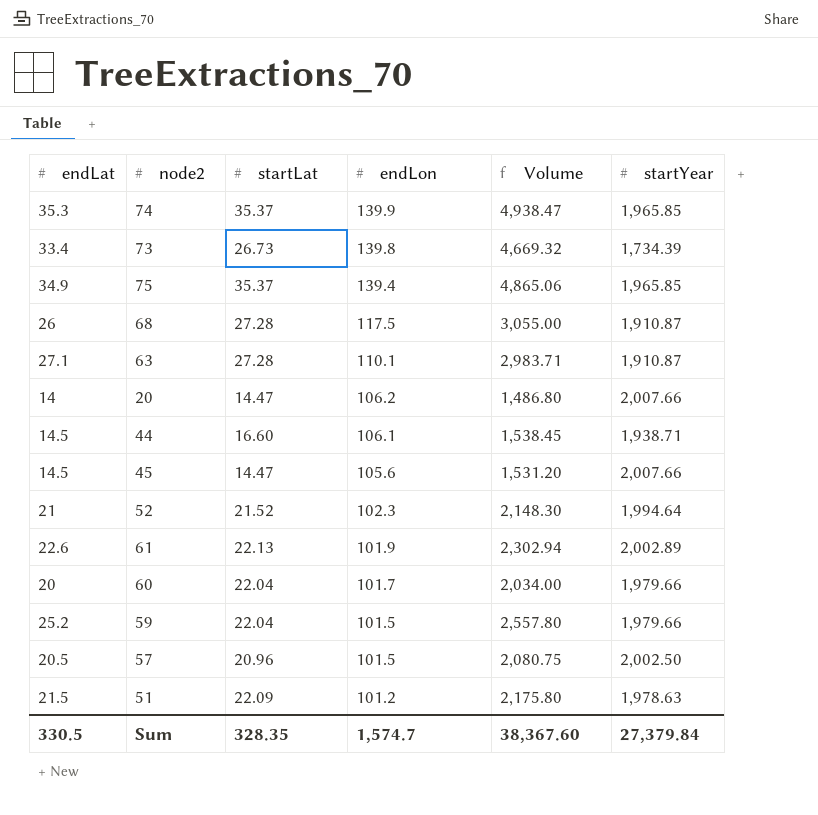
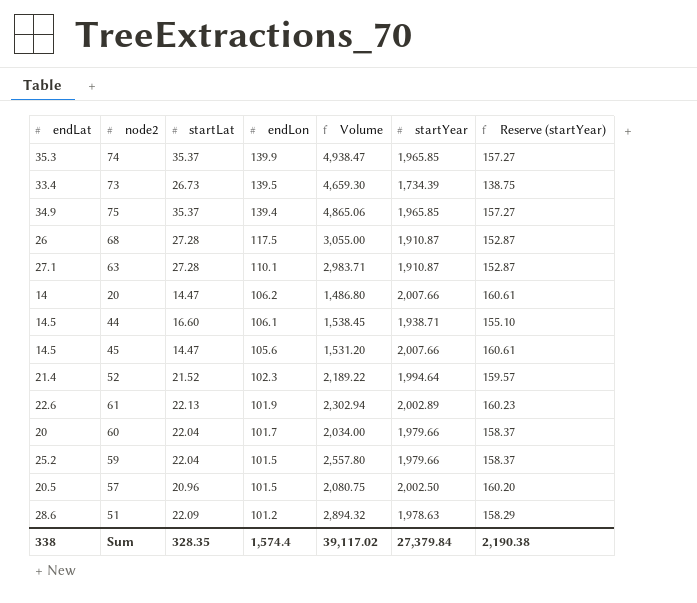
column Reserve (startYear) | formula: none -> [startYear] * 0.08
73 | endLon: 139.8 -> 139.5
73 | Volume: 4,669.32 -> 4,659.30
52 | endLat: 21 -> 21.4
52 | Volume: 2,148.30 -> 2,189.22
51 | endLat: 21.5 -> 28.6
51 | Volume: 2,175.80 -> 2,894.32
Sum | endLat: 330.5 -> 338
Sum | endLon: 1,574.7 -> 1,574.4
Sum | Volume: 38,367.60 -> 39,117.02

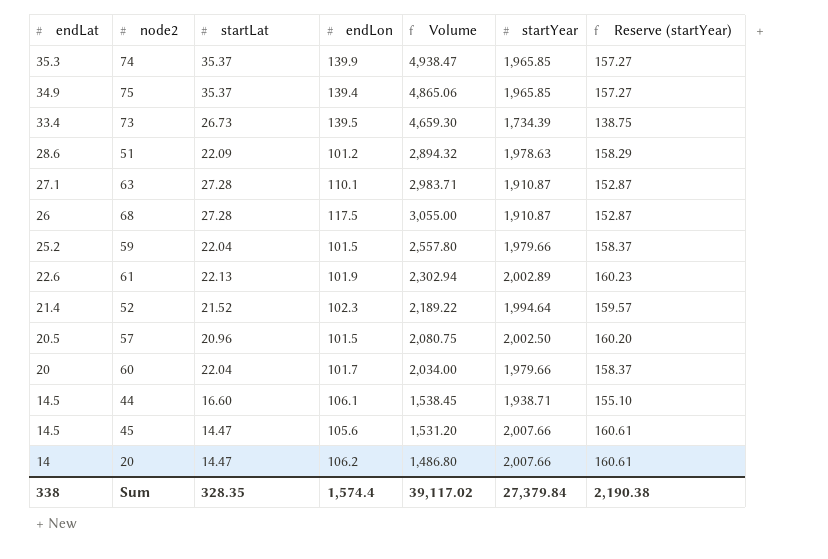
row order: endLon descending -> endLat descending

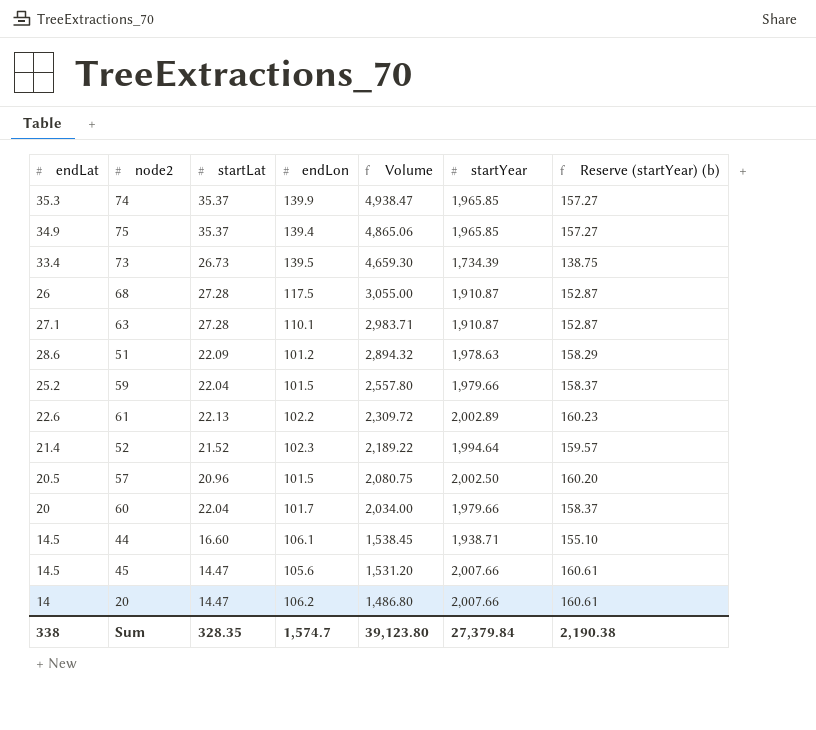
row order: endLat descending -> Volume descending
column name: Reserve (startYear) -> Reserve (startYear) (b)
61 | endLon: 101.9 -> 102.2
61 | Volume: 2,302.94 -> 2,309.72
Sum | endLon: 1,574.4 -> 1,574.7
Sum | Volume: 39,117.02 -> 39,123.80

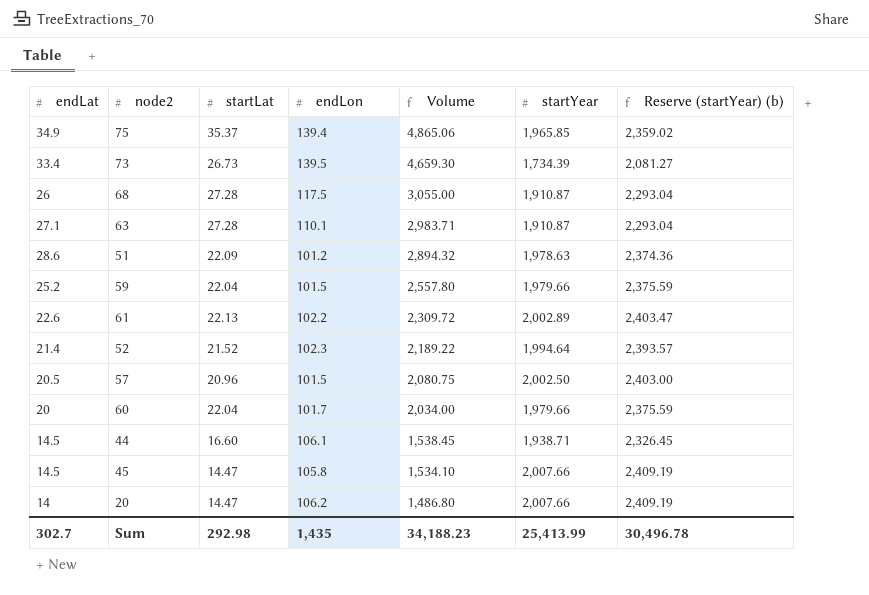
column Reserve (startYear) (b) | formula: [startYear] * 0.08 -> [startYear] * 1.2
row 74: 35.3 | 35.37 | 139.9 | 4,938.47 | 1,965.85 | 157.27 -> none
45 | endLon: 105.6 -> 105.8
45 | Volume: 1,531.20 -> 1,534.10
Sum | endLat: 338 -> 302.7
Sum | startLat: 328.35 -> 292.98
Sum | endLon: 1,574.7 -> 1,435
Sum | Volume: 39,123.80 -> 34,188.23
Sum | startYear: 27,379.84 -> 25,413.99
Sum | Reserve (startYear) (b): 2,190.38 -> 30,496.78

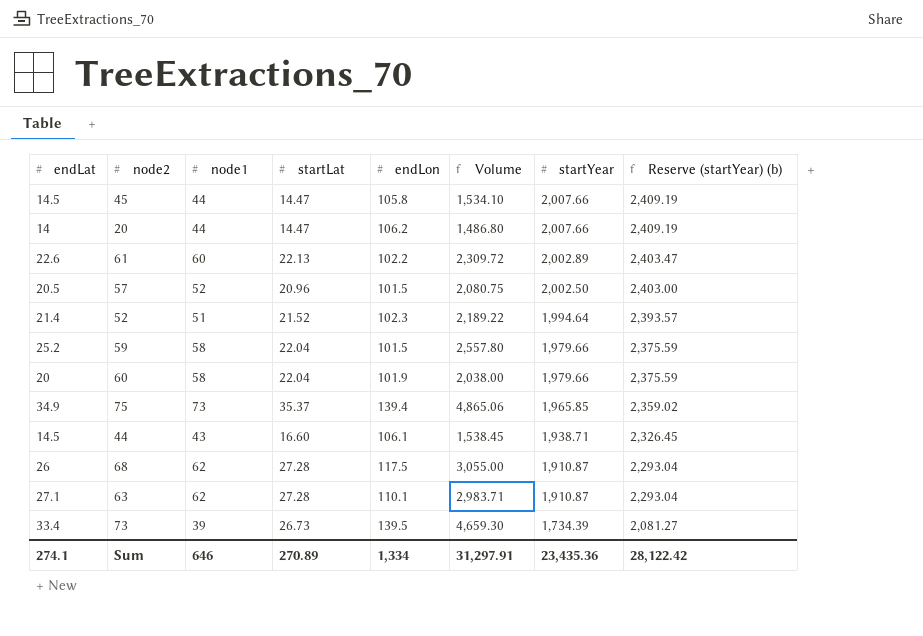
row order: Volume descending -> startYear descending
column node1 | position: none -> 3
row 51: 28.6 | 22.09 | 101.2 | 2,894.32 | 1,978.63 | 2,374.36 -> none
60 | endLon: 101.7 -> 101.9
60 | Volume: 2,034.00 -> 2,038.00
Sum | endLat: 302.7 -> 274.1
Sum | startLat: 292.98 -> 270.89
Sum | endLon: 1,435 -> 1,334
Sum | Volume: 34,188.23 -> 31,297.91
Sum | startYear: 25,413.99 -> 23,435.36
Sum | Reserve (startYear) (b): 30,496.78 -> 28,122.42

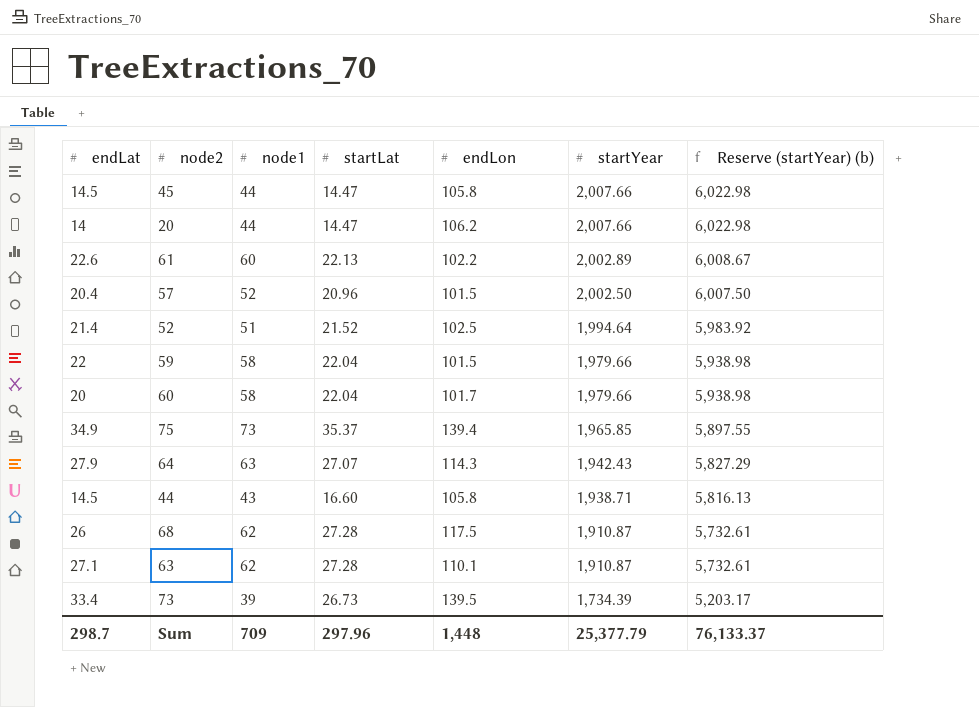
column Volume | formula: [endLat] * [endLon] -> none
column Reserve (startYear) (b) | formula: [startYear] * 1.2 -> [startYear] * 3
57 | endLat: 20.5 -> 20.4
52 | endLon: 102.3 -> 102.5
59 | endLat: 25.2 -> 22
60 | endLon: 101.9 -> 101.7
row 64: none -> 27.9 | 63 | 27.07 | 114.3 | 1,942.43 | 5,827.29
44 | endLon: 106.1 -> 105.8
Sum | endLat: 274.1 -> 298.7
Sum | node1: 646 -> 709
Sum | startLat: 270.89 -> 297.96
Sum | endLon: 1,334 -> 1,448
Sum | startYear: 23,435.36 -> 25,377.79
Sum | Reserve (startYear) (b): 28,122.42 -> 76,133.37

